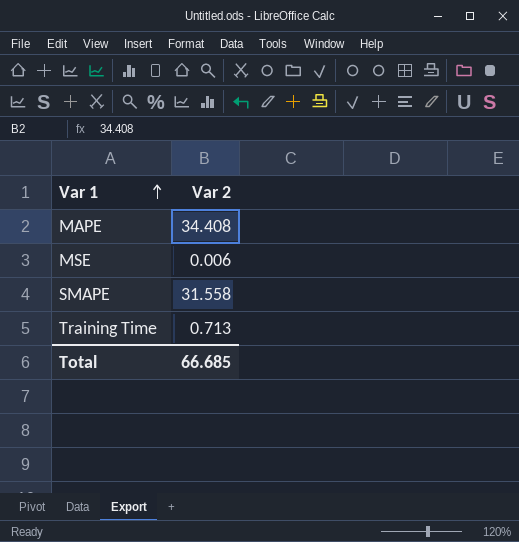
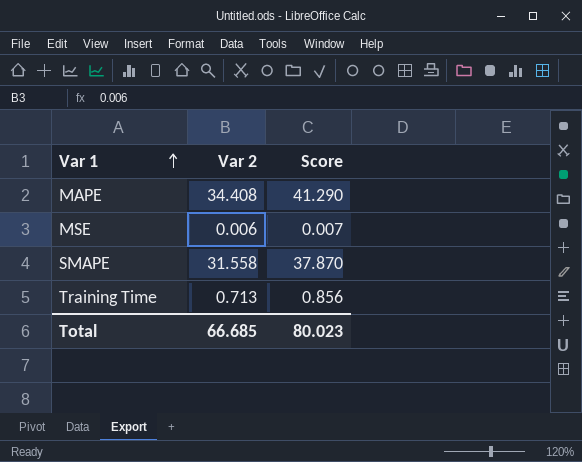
column Score | formula: none -> [Var 2] * 1.2

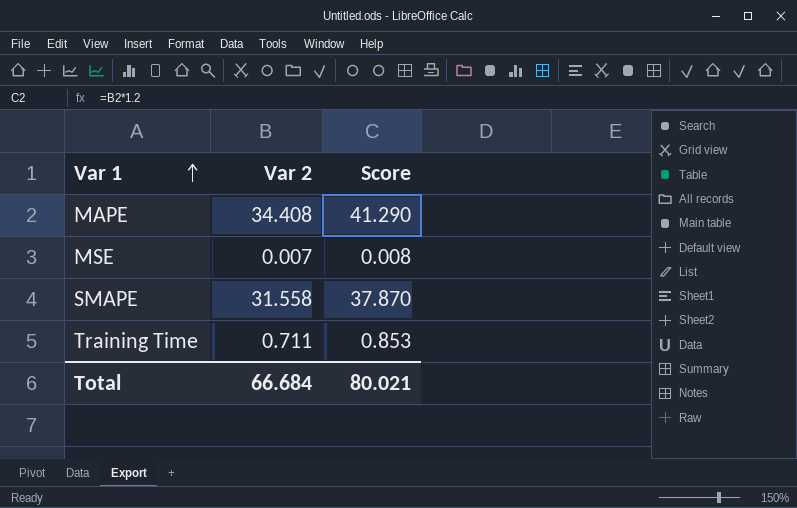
MSE | Var 2: 0.006 -> 0.007
MSE | Score: 0.007 -> 0.008
Training Time | Var 2: 0.713 -> 0.711
Training Time | Score: 0.856 -> 0.853
Total | Var 2: 66.685 -> 66.684
Total | Score: 80.023 -> 80.021

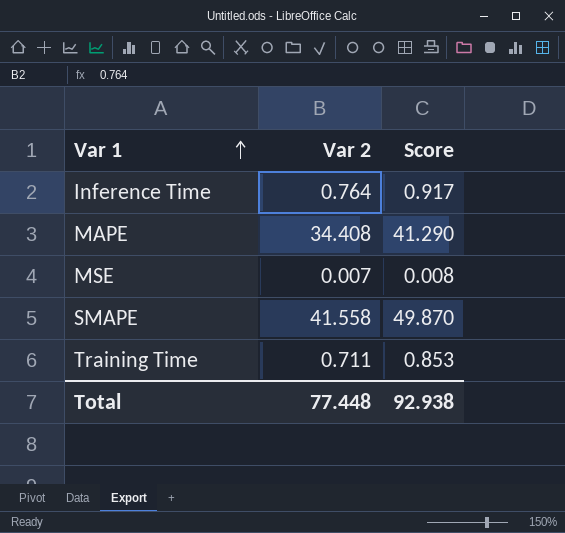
row Inference Time: none -> 0.764 | 0.917
SMAPE | Var 2: 31.558 -> 41.558
SMAPE | Score: 37.870 -> 49.870
Total | Var 2: 66.684 -> 77.448
Total | Score: 80.021 -> 92.938

